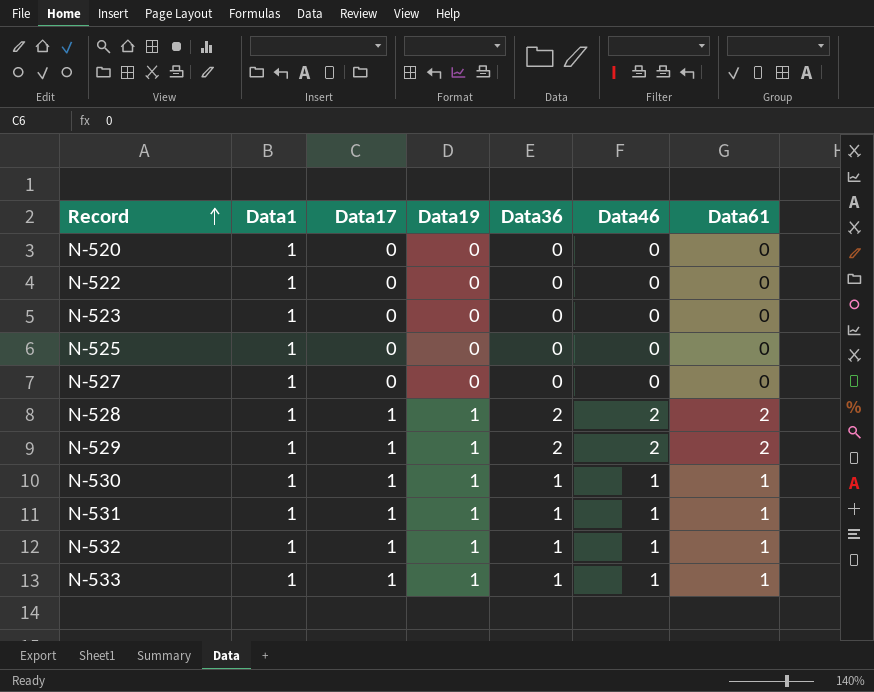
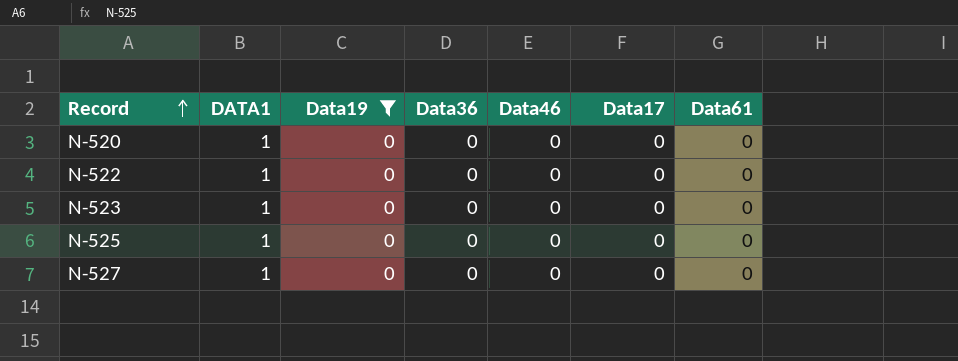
filter: none -> Data19 = 0
column name: Data1 -> DATA1
column Data17 | position: 3 -> 6

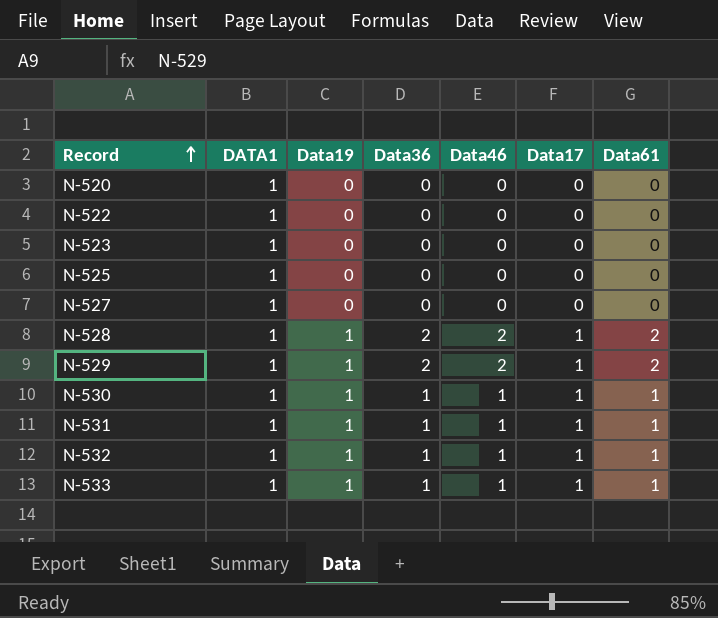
filter: Data19 = 0 -> none

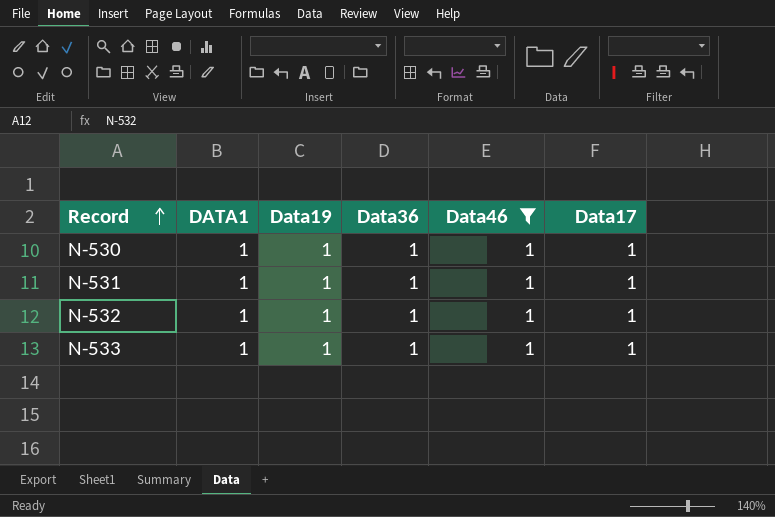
filter: none -> Data46 = 1
column Data61 | position: 7 -> none

